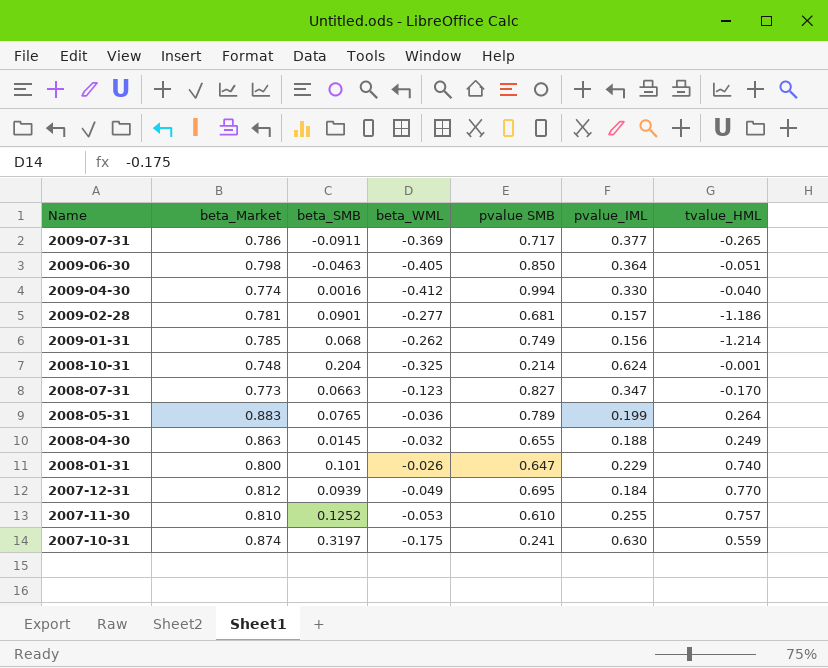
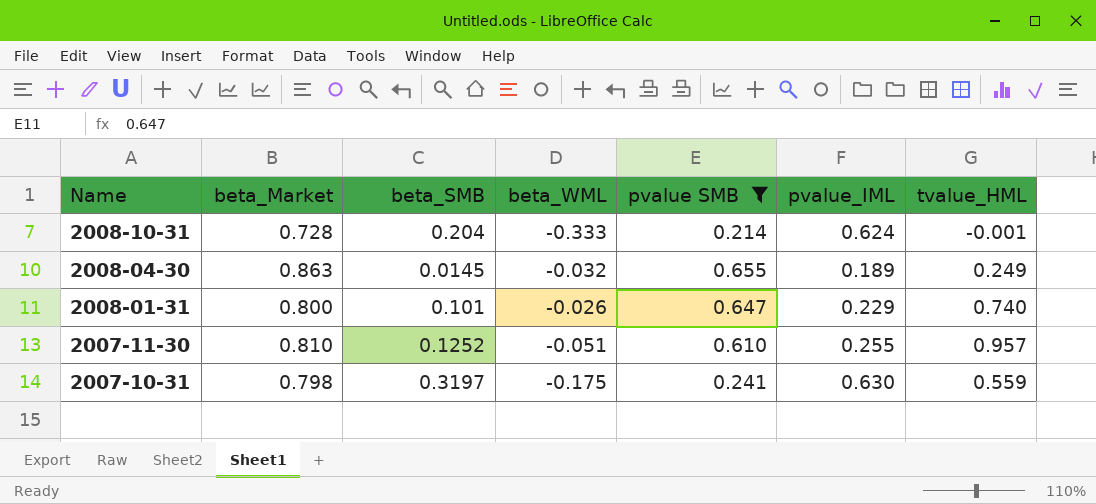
filter: none -> pvalue SMB <= 0.655
2008-10-31 | beta_Market: 0.748 -> 0.728
2008-10-31 | beta_WML: -0.325 -> -0.333
2008-04-30 | pvalue_IML: 0.188 -> 0.189
2007-11-30 | beta_WML: -0.053 -> -0.051
2007-11-30 | tvalue_HML: 0.757 -> 0.957
2007-10-31 | beta_Market: 0.874 -> 0.798

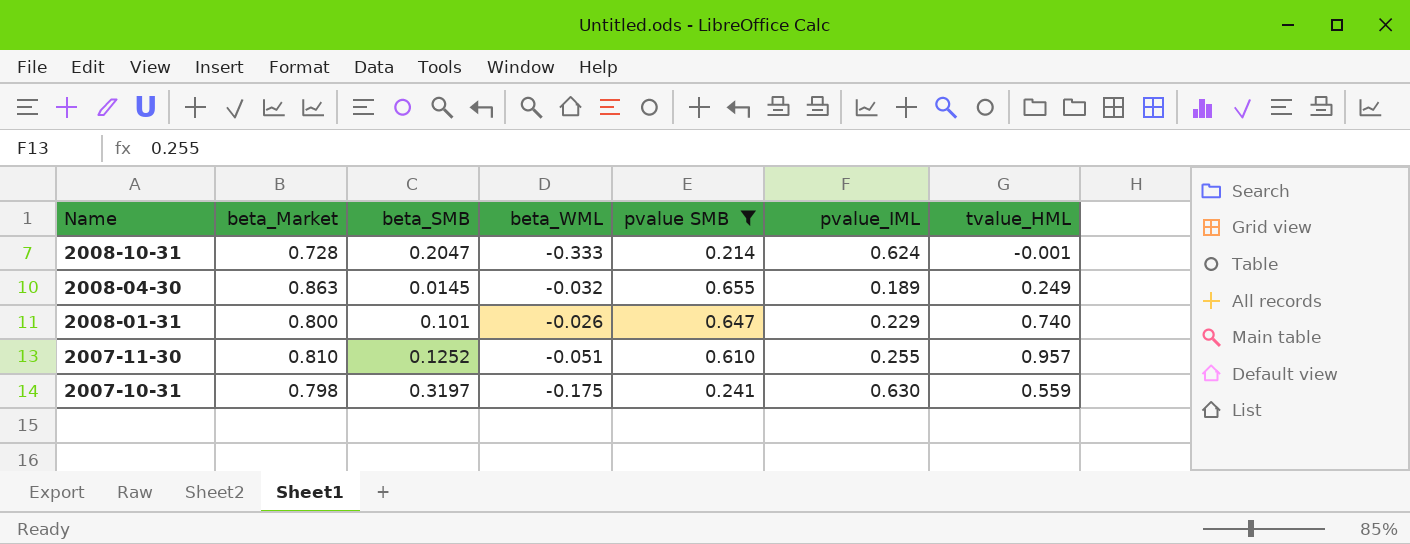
2008-10-31 | beta_SMB: 0.204 -> 0.2047

